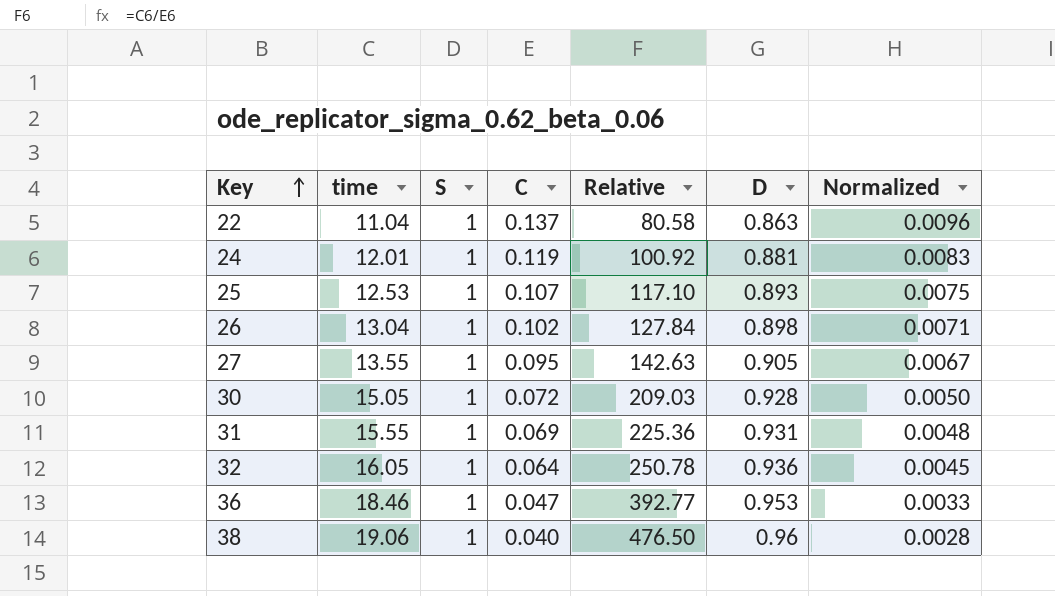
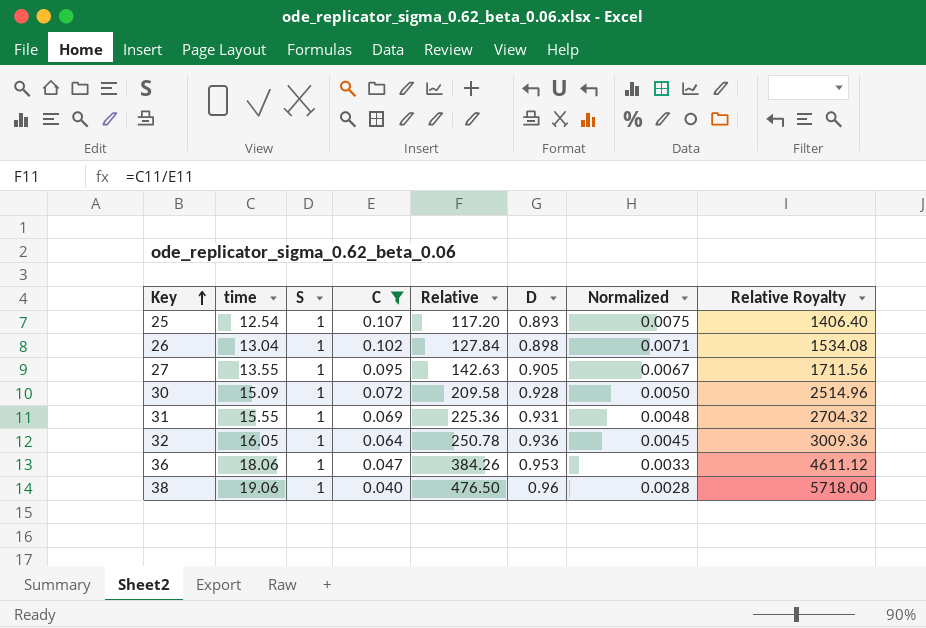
filter: none -> C <= 0.107
column Relative Royalty | formula: none -> [Relative] * 12
25 | time: 12.53 -> 12.54
25 | Relative: 117.10 -> 117.20
30 | time: 15.05 -> 15.09
30 | Relative: 209.03 -> 209.58
36 | time: 18.46 -> 18.06
36 | Relative: 392.77 -> 384.26

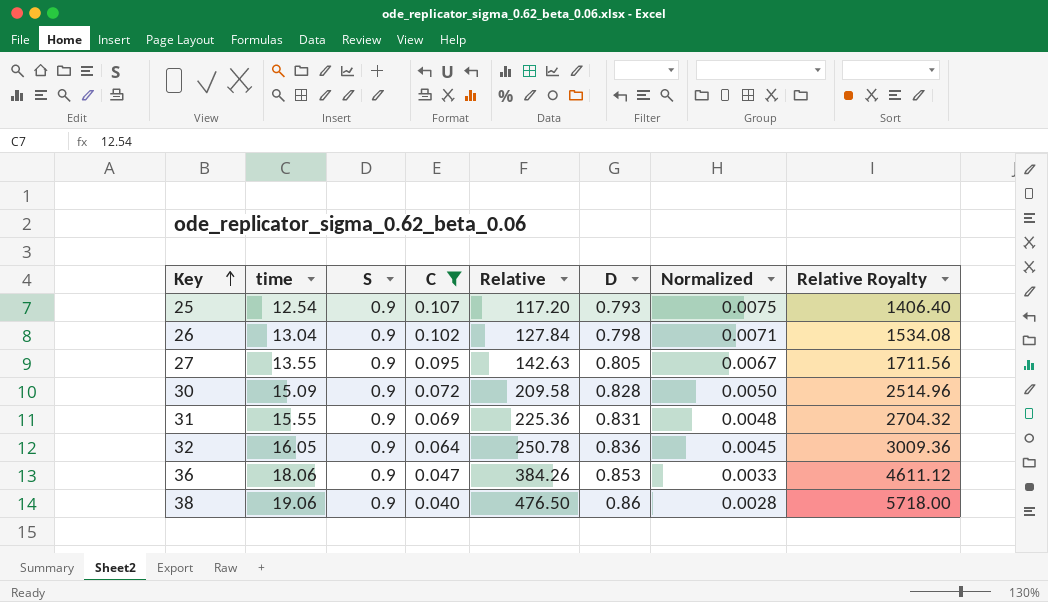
25 | S: 1 -> 0.9
25 | D: 0.893 -> 0.793
26 | S: 1 -> 0.9
26 | D: 0.898 -> 0.798
27 | S: 1 -> 0.9
27 | D: 0.905 -> 0.805
30 | S: 1 -> 0.9
30 | D: 0.928 -> 0.828
31 | S: 1 -> 0.9
31 | D: 0.931 -> 0.831
32 | S: 1 -> 0.9
32 | D: 0.936 -> 0.836
36 | S: 1 -> 0.9
36 | D: 0.953 -> 0.853
38 | S: 1 -> 0.9
38 | D: 0.96 -> 0.86

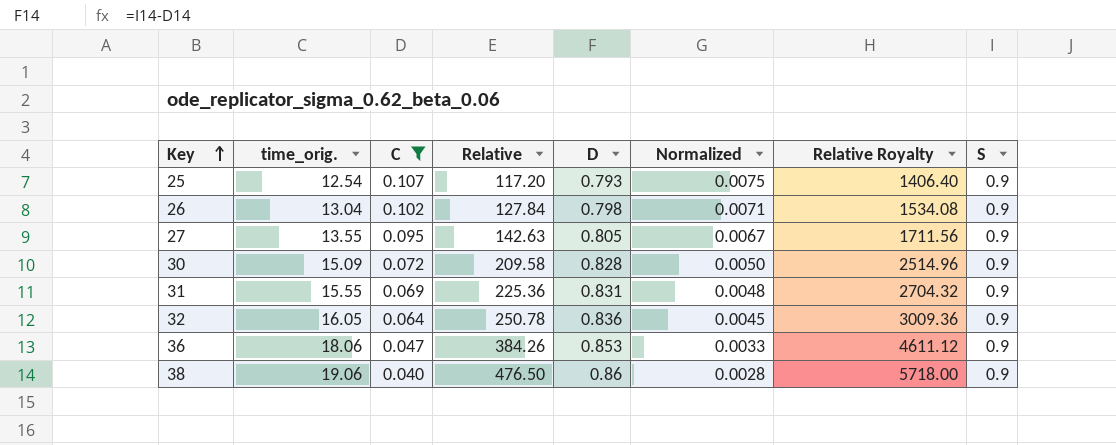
column name: time -> time_orig.
column S | position: 3 -> 8

